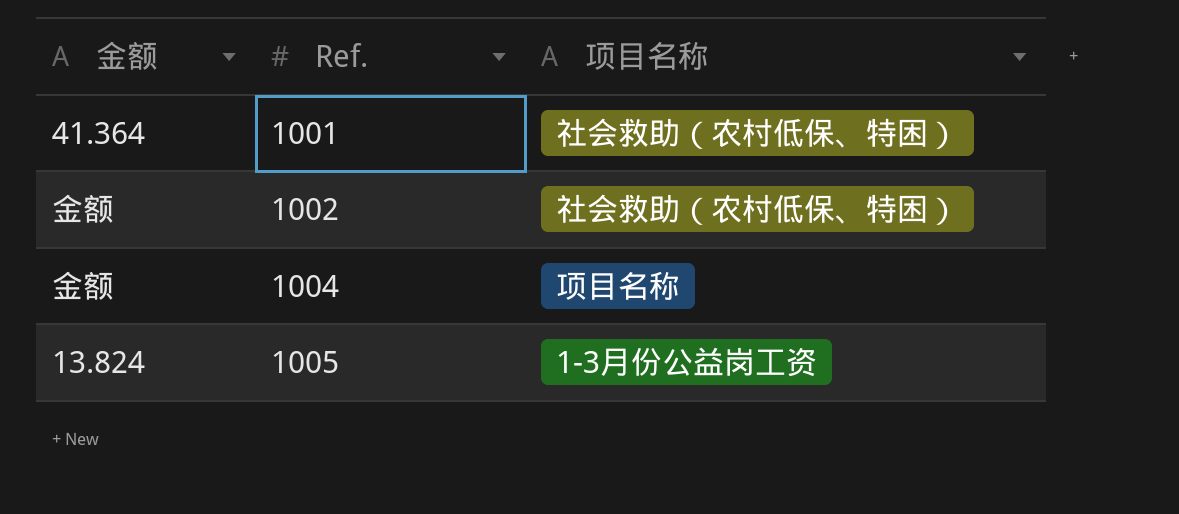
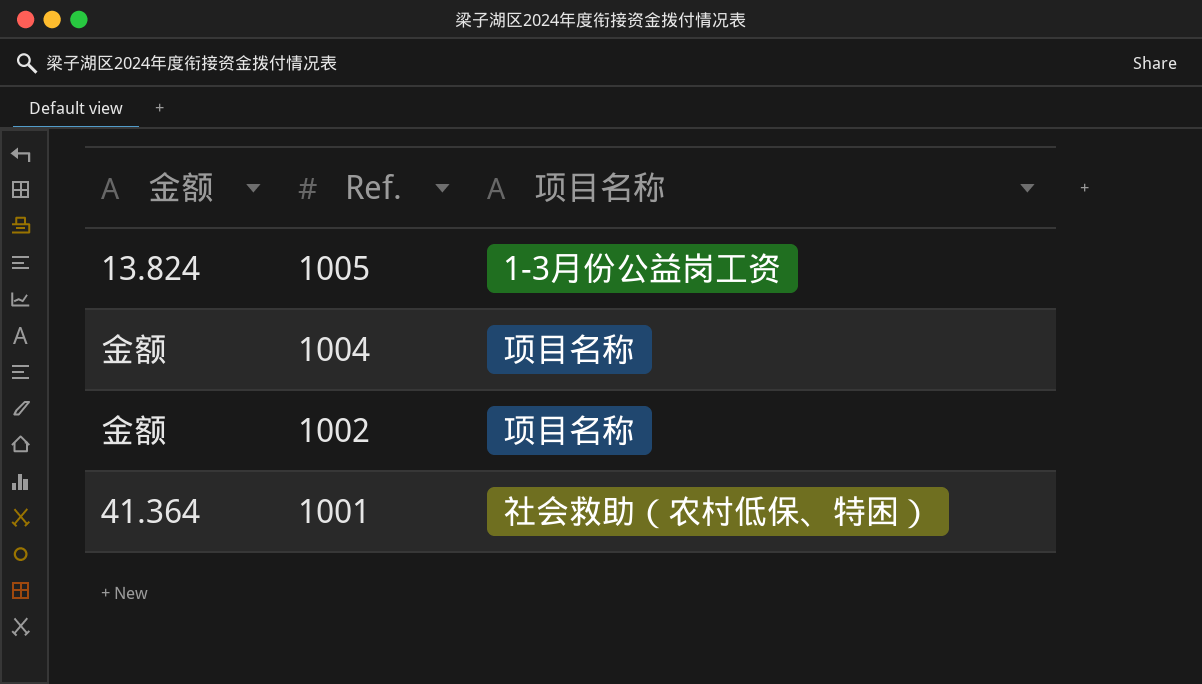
row order: Ref. ascending -> Ref. descending
1002 | 项目名称: 社会救助（农村低保、特困） -> 项目名称

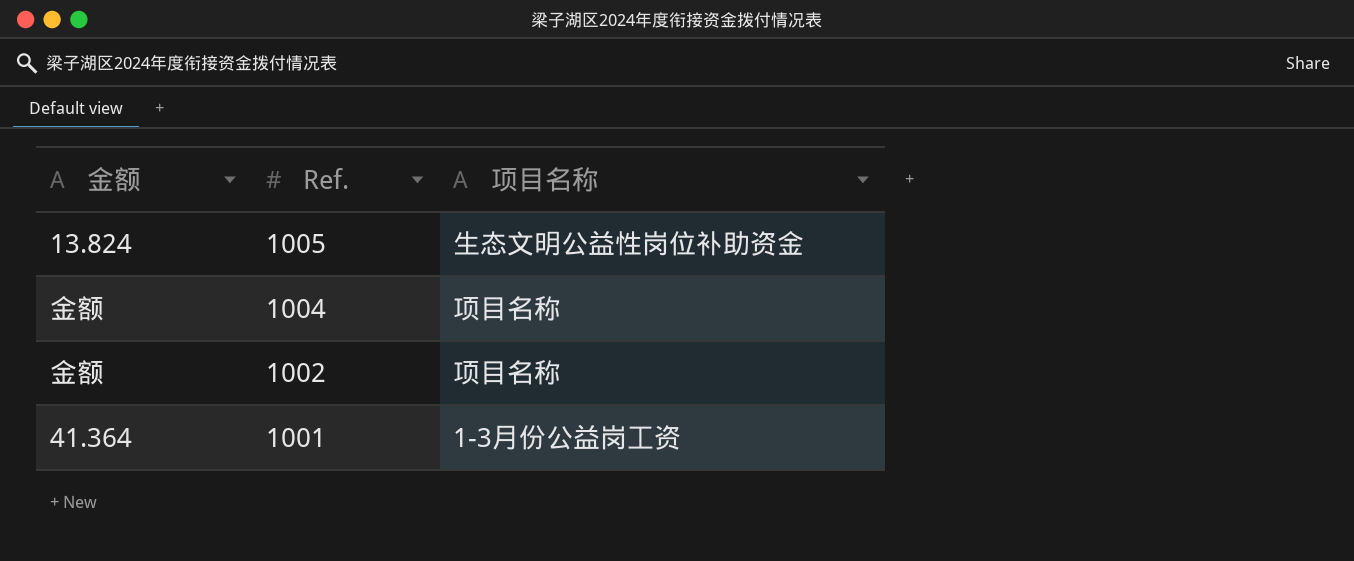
1005 | 项目名称: 1-3月份公益岗工资 -> 生态文明公益性岗位补助资金
1001 | 项目名称: 社会救助（农村低保、特困） -> 1-3月份公益岗工资

